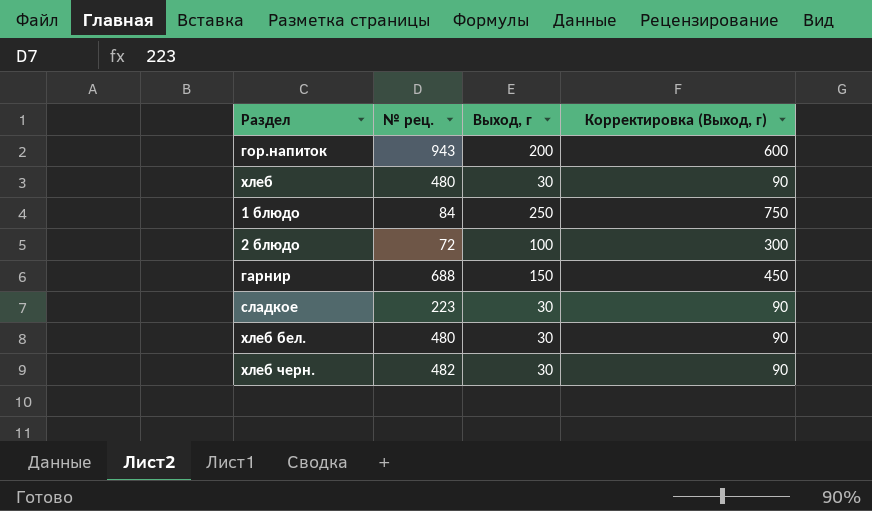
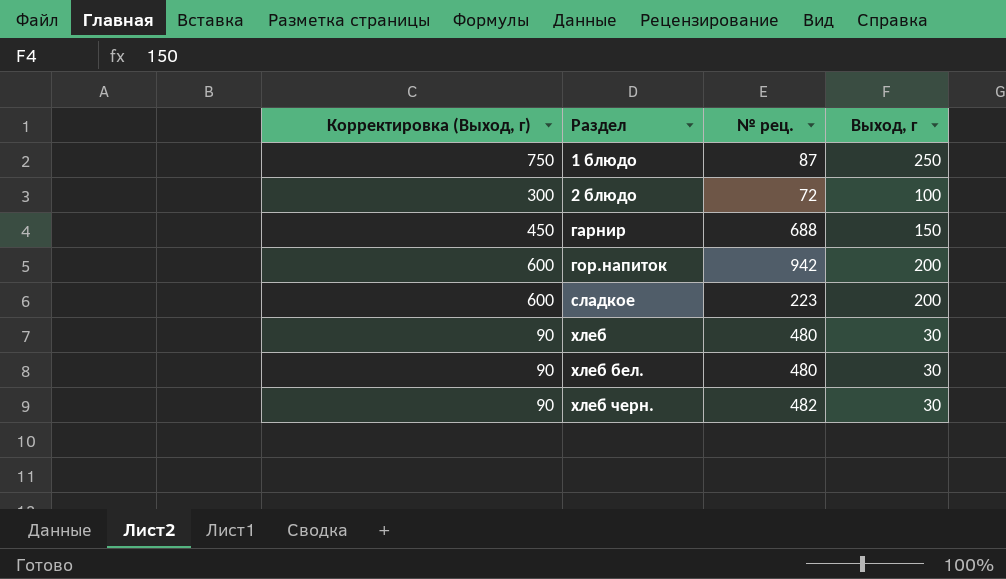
row order: none -> Раздел ascending
column Корректировка (Выход, г) | position: 4 -> 1
1 блюдо | № рец.: 84 -> 87
гор.напиток | № рец.: 943 -> 942
сладкое | Корректировка (Выход, г): 90 -> 600
сладкое | Выход, г: 30 -> 200

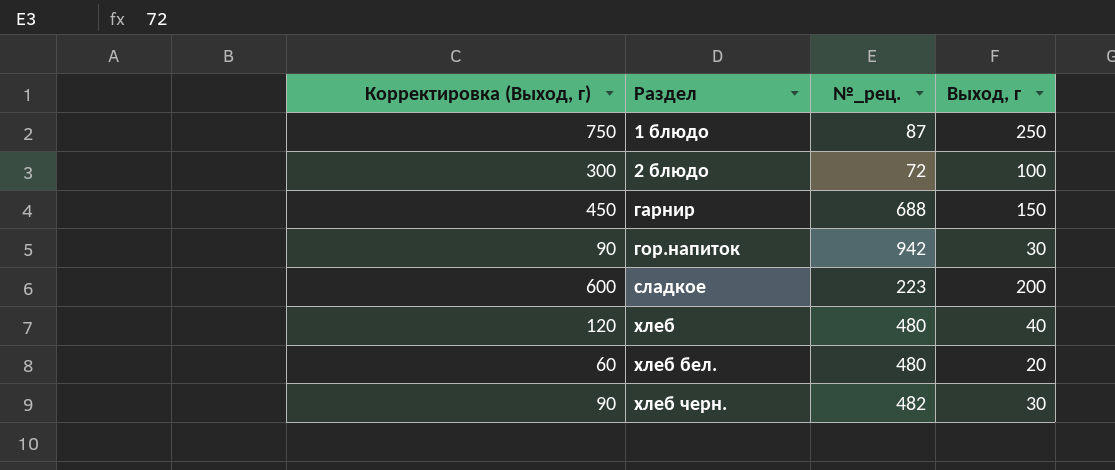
column name: № рец. -> №_рец.
гор.напиток | Корректировка (Выход, г): 600 -> 90
гор.напиток | Выход, г: 200 -> 30
хлеб | Корректировка (Выход, г): 90 -> 120
хлеб | Выход, г: 30 -> 40
хлеб бел. | Корректировка (Выход, г): 90 -> 60
хлеб бел. | Выход, г: 30 -> 20

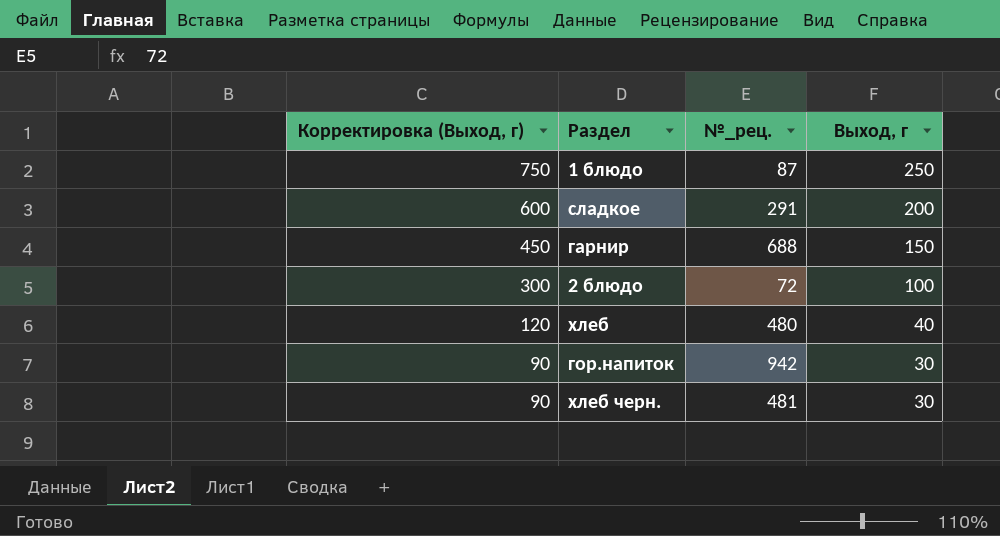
row order: Раздел ascending -> Корректировка (Выход, г) descending
row хлеб бел.: 60 | 480 | 20 -> none
сладкое | №_рец.: 223 -> 291
хлеб черн. | №_рец.: 482 -> 481

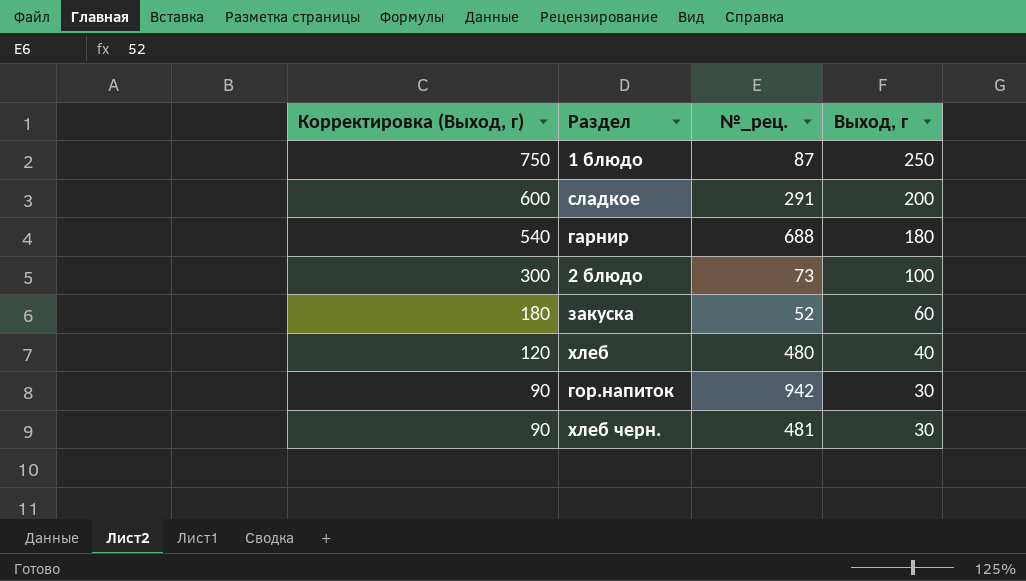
гарнир | Корректировка (Выход, г): 450 -> 540
гарнир | Выход, г: 150 -> 180
2 блюдо | №_рец.: 72 -> 73
row закуска: none -> 180 | 52 | 60

